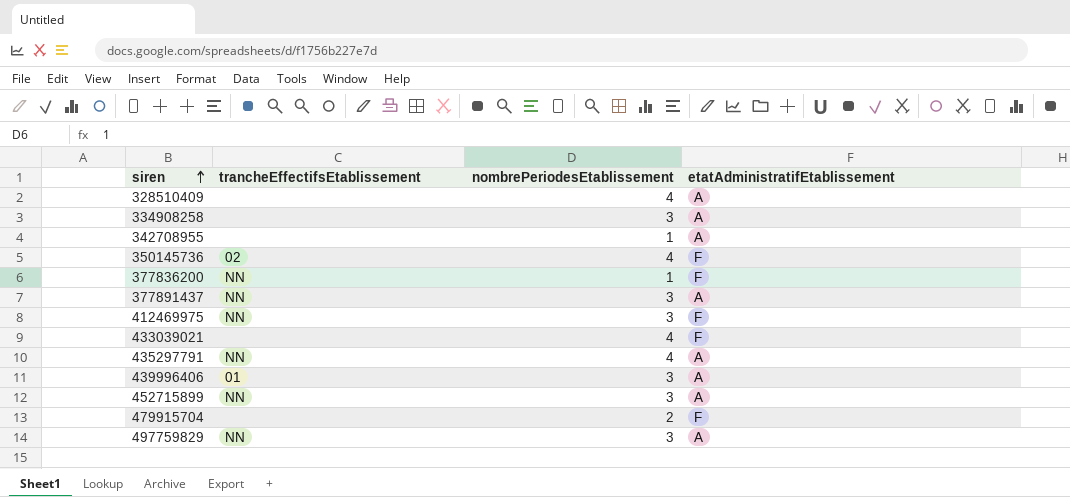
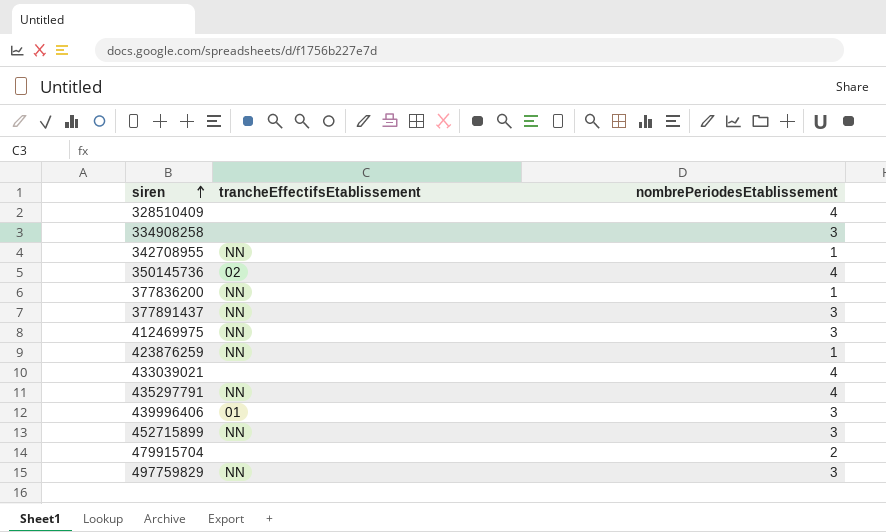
column etatAdministratifEtablissement | position: 4 -> none
342708955 | trancheEffectifsEtablissement: none -> NN
row 423876259: none -> NN | 1

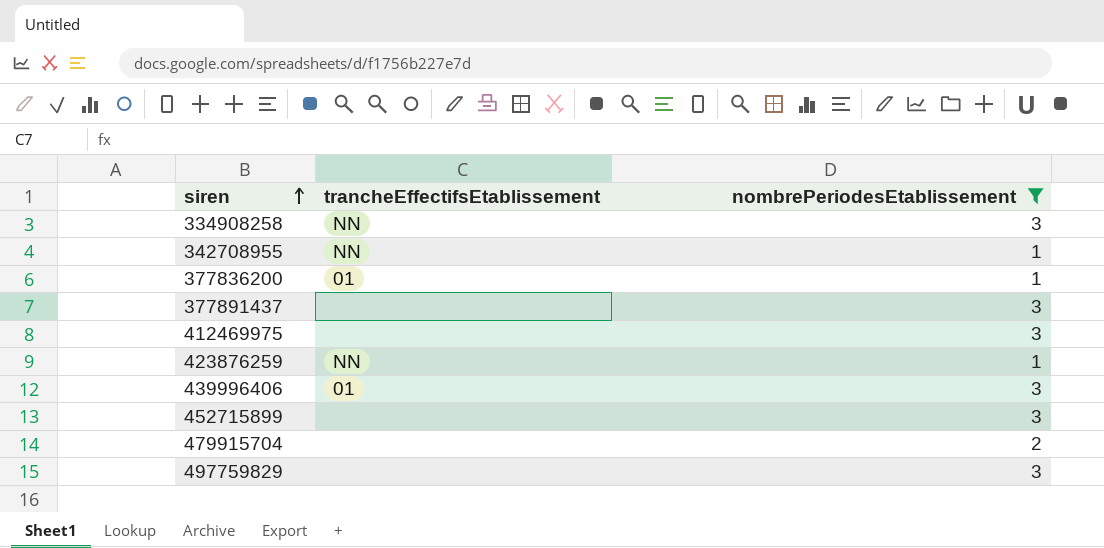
filter: none -> nombrePeriodesEtablissement != 4
334908258 | trancheEffectifsEtablissement: none -> NN
377836200 | trancheEffectifsEtablissement: NN -> 01
377891437 | trancheEffectifsEtablissement: NN -> none
412469975 | trancheEffectifsEtablissement: NN -> none
452715899 | trancheEffectifsEtablissement: NN -> none
497759829 | trancheEffectifsEtablissement: NN -> none

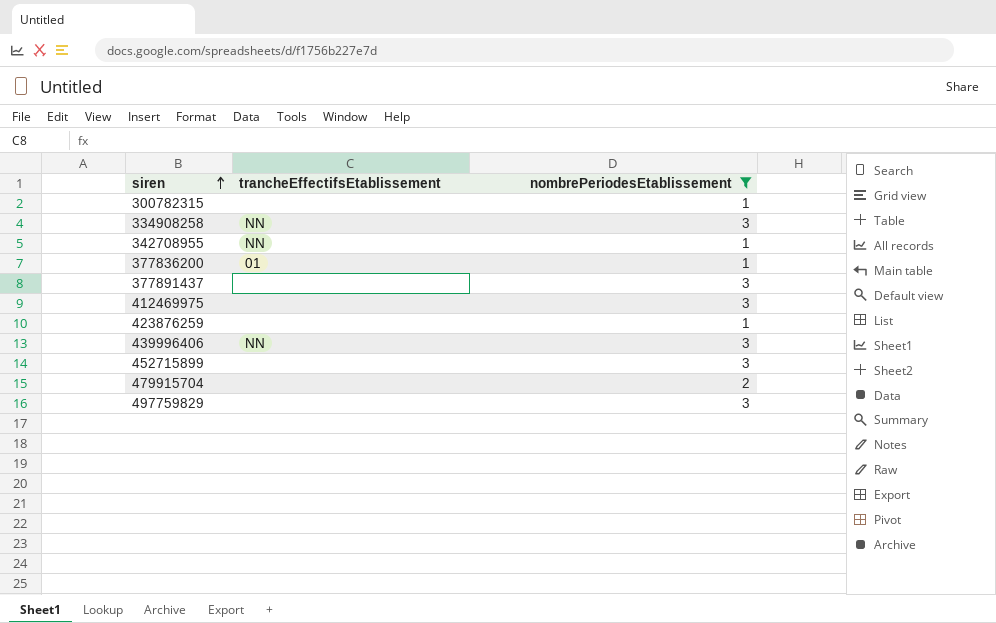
row 300782315: none -> none | 1
423876259 | trancheEffectifsEtablissement: NN -> none
439996406 | trancheEffectifsEtablissement: 01 -> NN

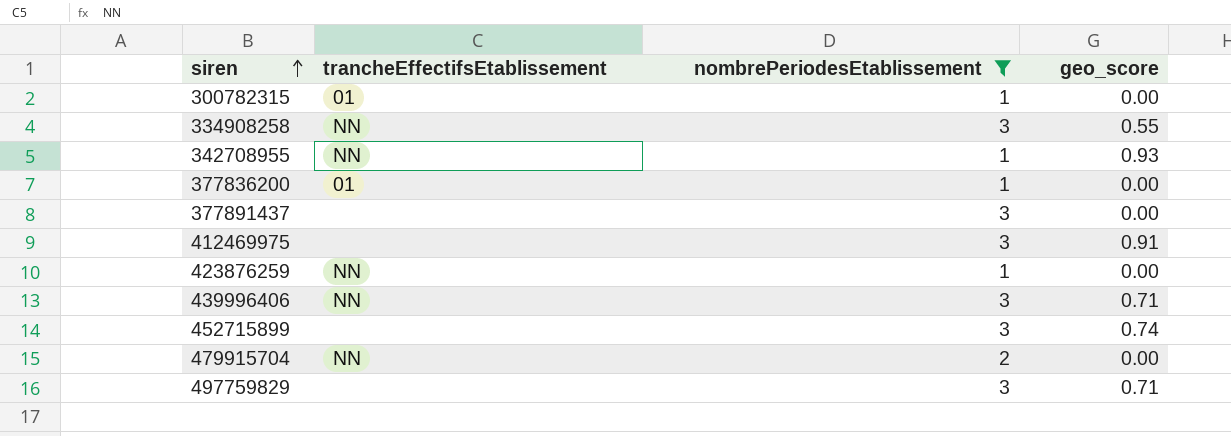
column geo_score | position: none -> 4
300782315 | trancheEffectifsEtablissement: none -> 01
423876259 | trancheEffectifsEtablissement: none -> NN
479915704 | trancheEffectifsEtablissement: none -> NN

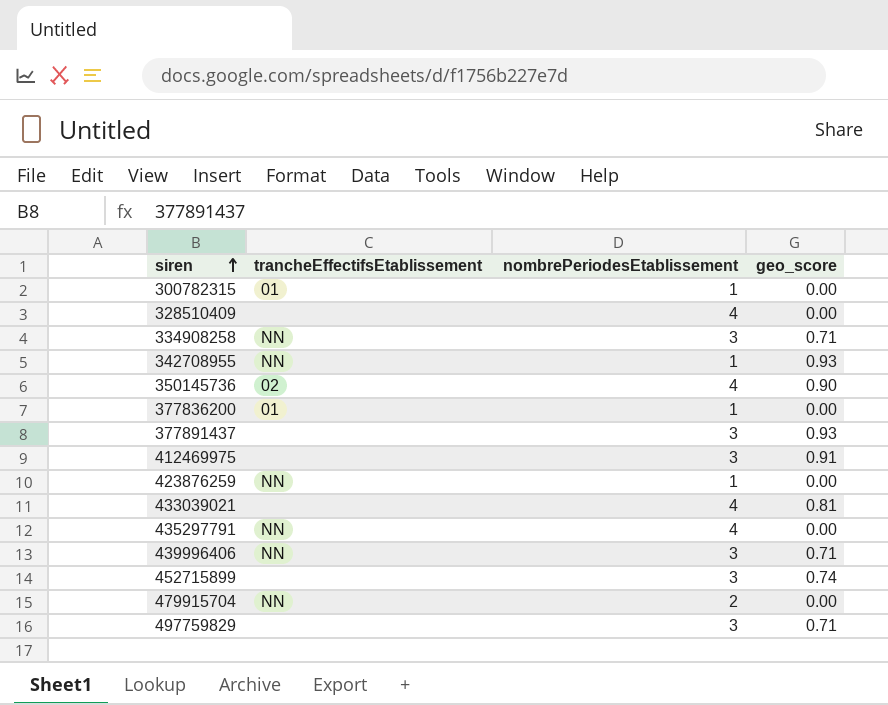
filter: nombrePeriodesEtablissement != 4 -> none
334908258 | geo_score: 0.55 -> 0.71
377891437 | geo_score: 0.00 -> 0.93

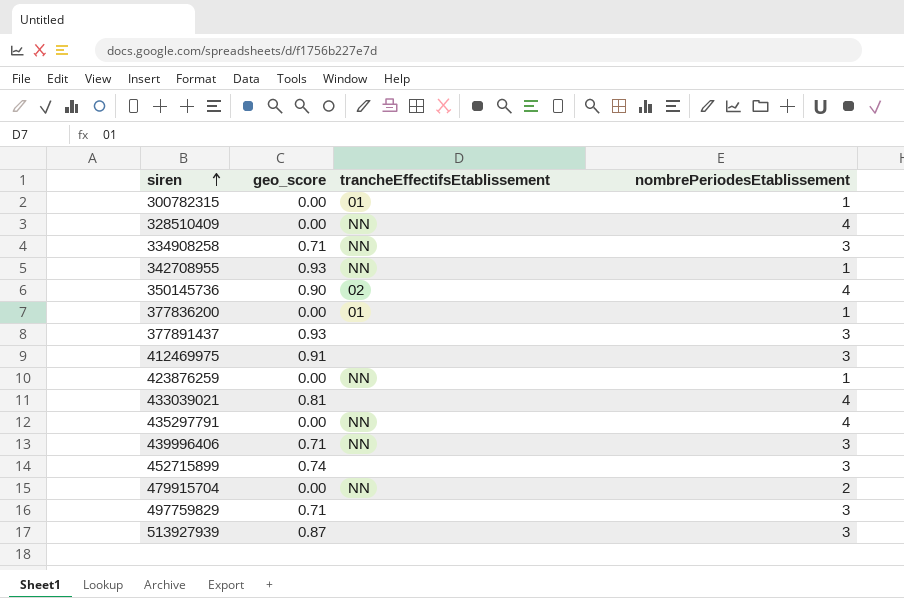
column geo_score | position: 4 -> 2
328510409 | trancheEffectifsEtablissement: none -> NN
row 513927939: none -> 0.87 | none | 3

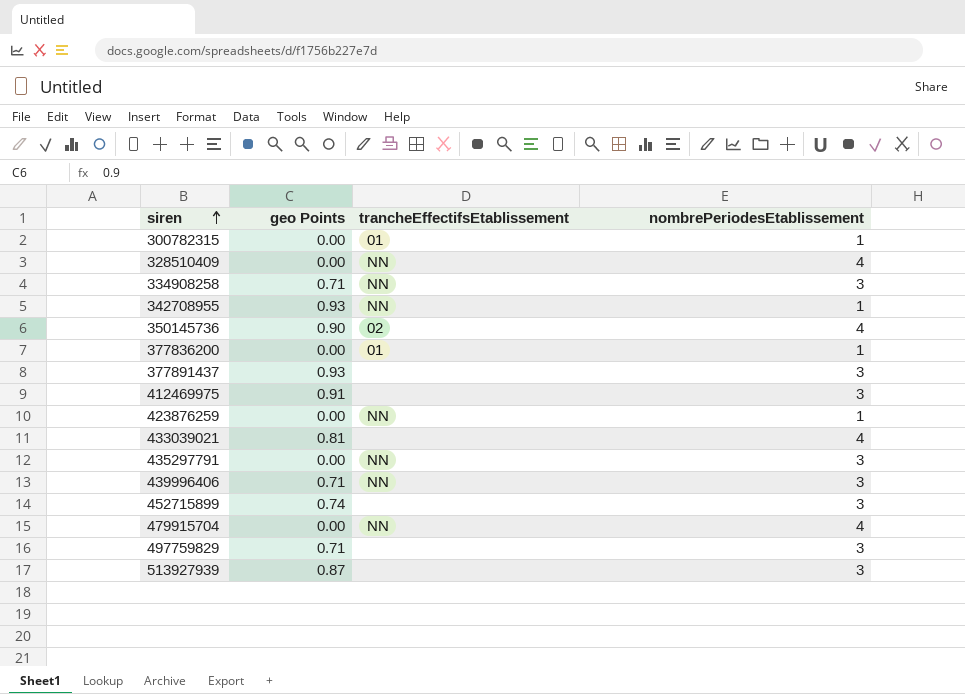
column name: geo_score -> geo Points
435297791 | nombrePeriodesEtablissement: 4 -> 3
479915704 | nombrePeriodesEtablissement: 2 -> 4

